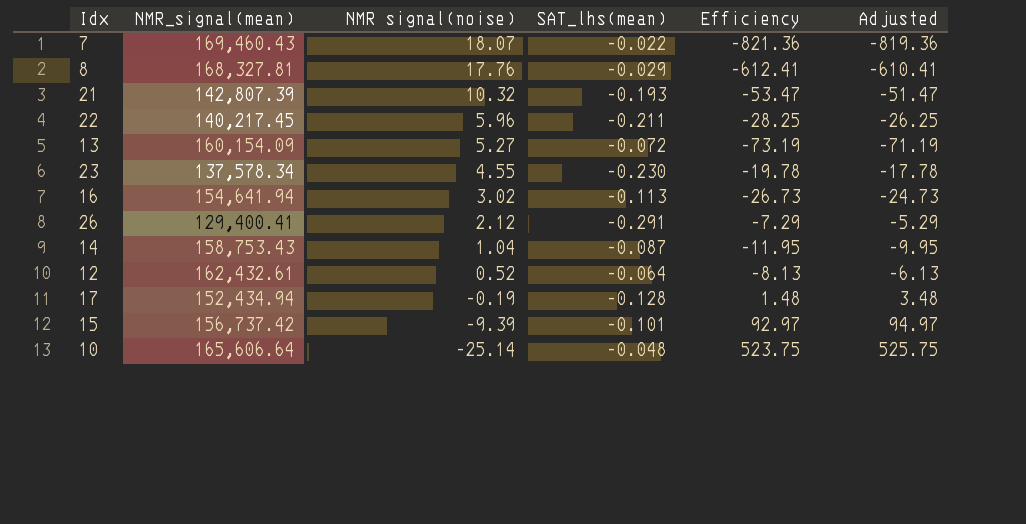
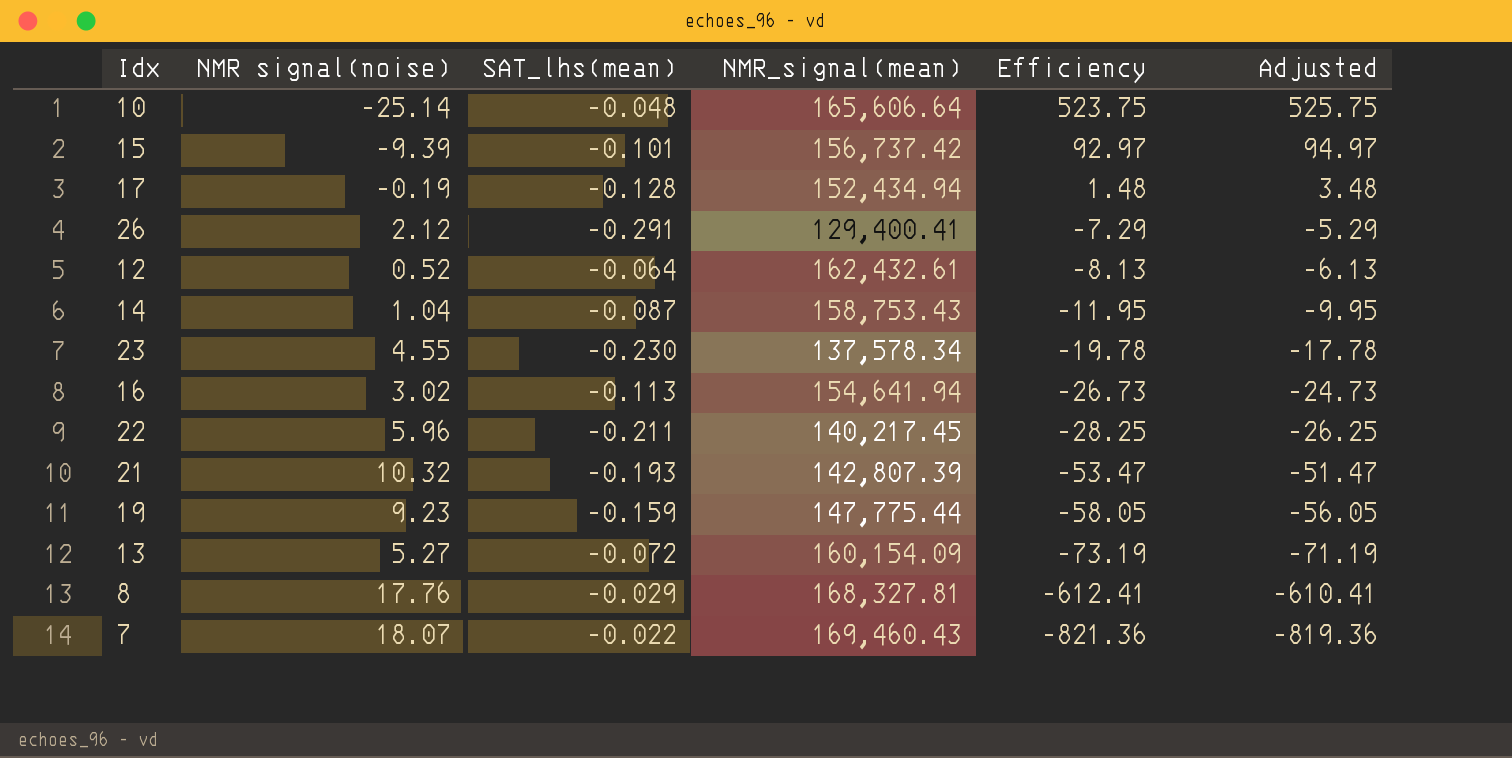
row order: NMR signal(noise) descending -> Efficiency descending
column NMR_signal(mean) | position: 2 -> 4
row 19: none -> 9.23 | -0.159 | 147,775.44 | -58.05 | -56.05

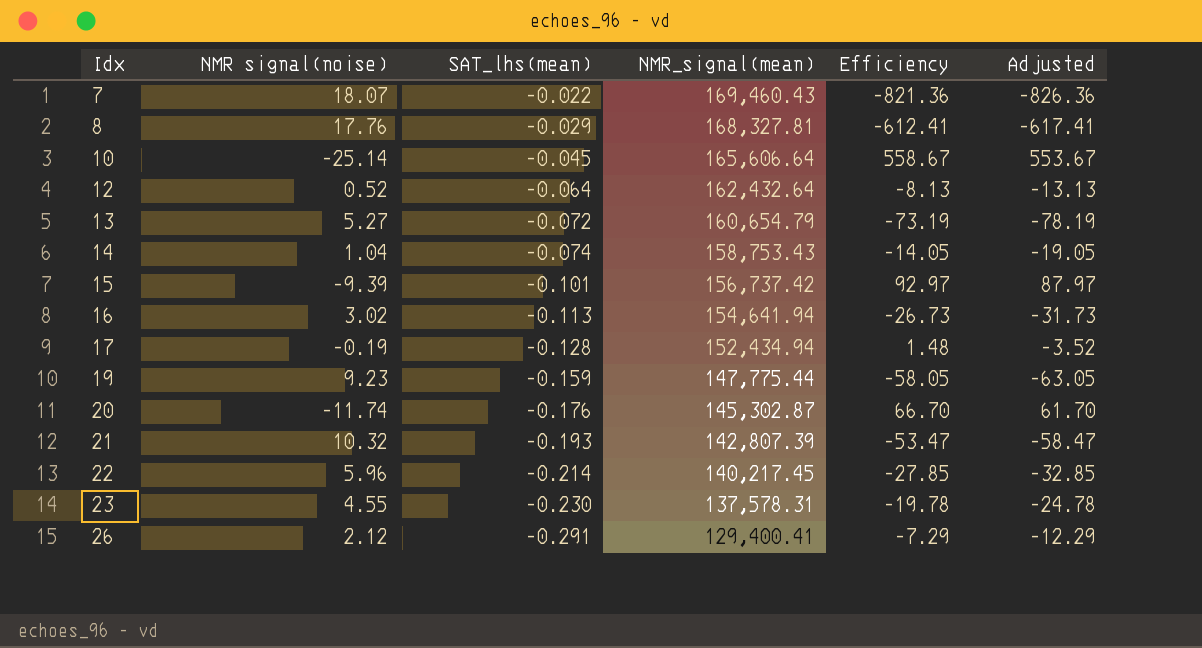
row order: Efficiency descending -> Idx ascending
column Adjusted | formula: [Efficiency] + 2 -> [Efficiency] - 5
10 | SAT_lhs(mean): -0.048 -> -0.045
10 | Efficiency: 523.75 -> 558.67
12 | NMR_signal(mean): 162,432.61 -> 162,432.64
13 | NMR_signal(mean): 160,154.09 -> 160,654.79
14 | SAT_lhs(mean): -0.087 -> -0.074
14 | Efficiency: -11.95 -> -14.05
row 20: none -> -11.74 | -0.176 | 145,302.87 | 66.70 | 61.70
22 | SAT_lhs(mean): -0.211 -> -0.214
22 | Efficiency: -28.25 -> -27.85
23 | NMR_signal(mean): 137,578.34 -> 137,578.31

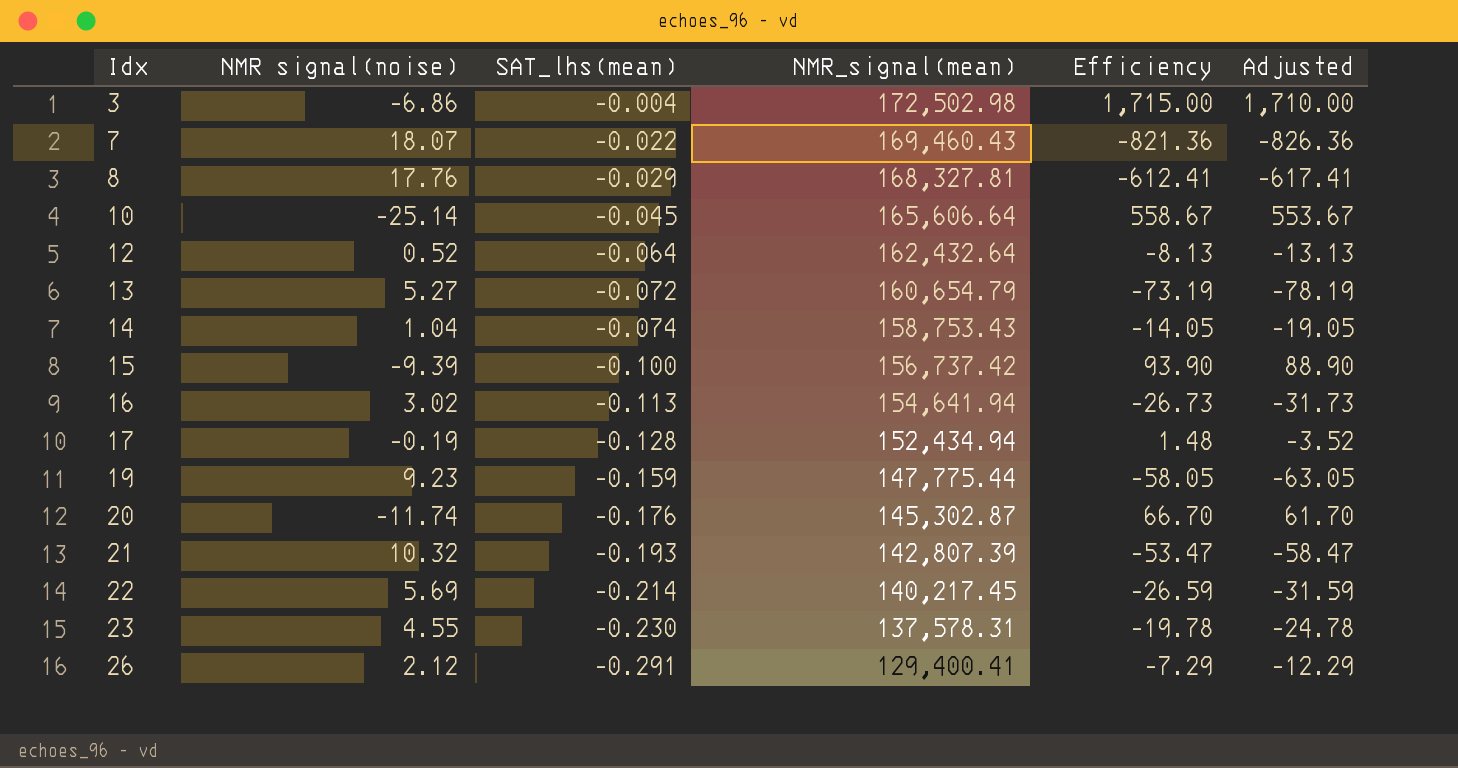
row 3: none -> -6.86 | -0.004 | 172,502.98 | 1,715.00 | 1,710.00
15 | SAT_lhs(mean): -0.101 -> -0.100
15 | Efficiency: 92.97 -> 93.90
15 | Adjusted: 87.97 -> 88.90
22 | NMR signal(noise): 5.96 -> 5.69
22 | Efficiency: -27.85 -> -26.59
22 | Adjusted: -32.85 -> -31.59

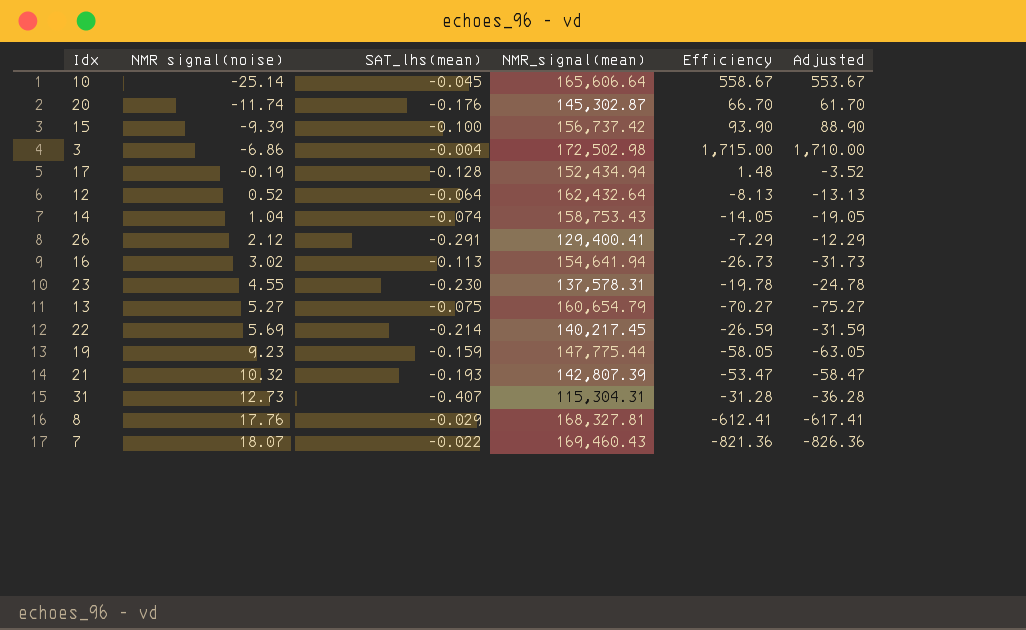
row order: Idx ascending -> NMR signal(noise) ascending
13 | SAT_lhs(mean): -0.072 -> -0.075
13 | Efficiency: -73.19 -> -70.27
13 | Adjusted: -78.19 -> -75.27
row 31: none -> 12.73 | -0.407 | 115,304.31 | -31.28 | -36.28

